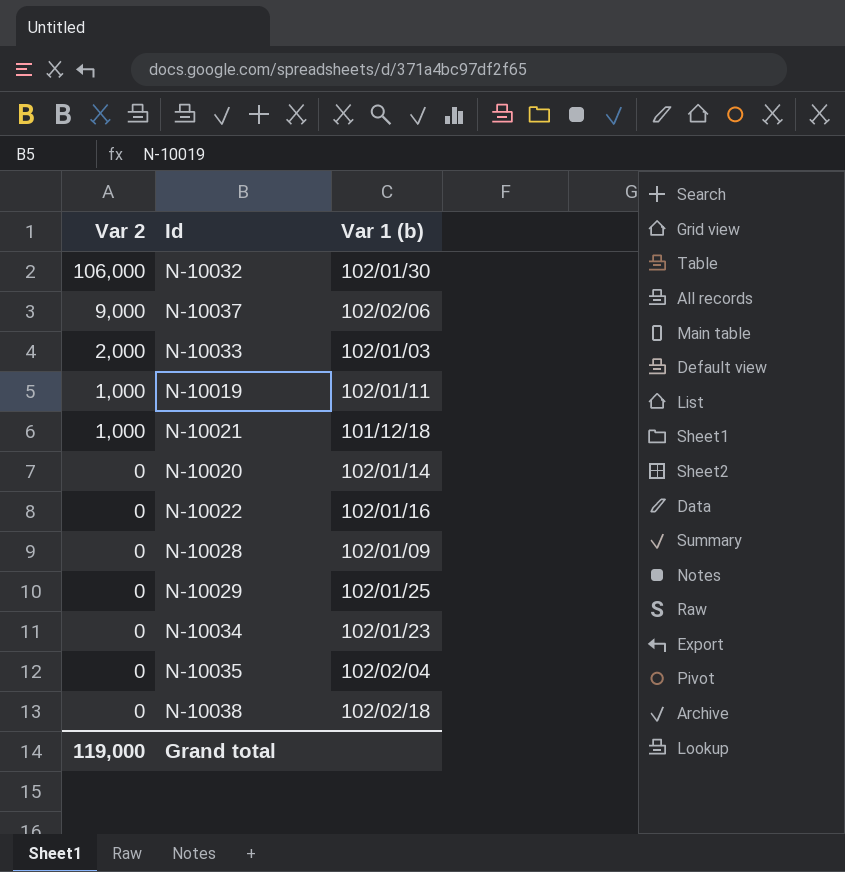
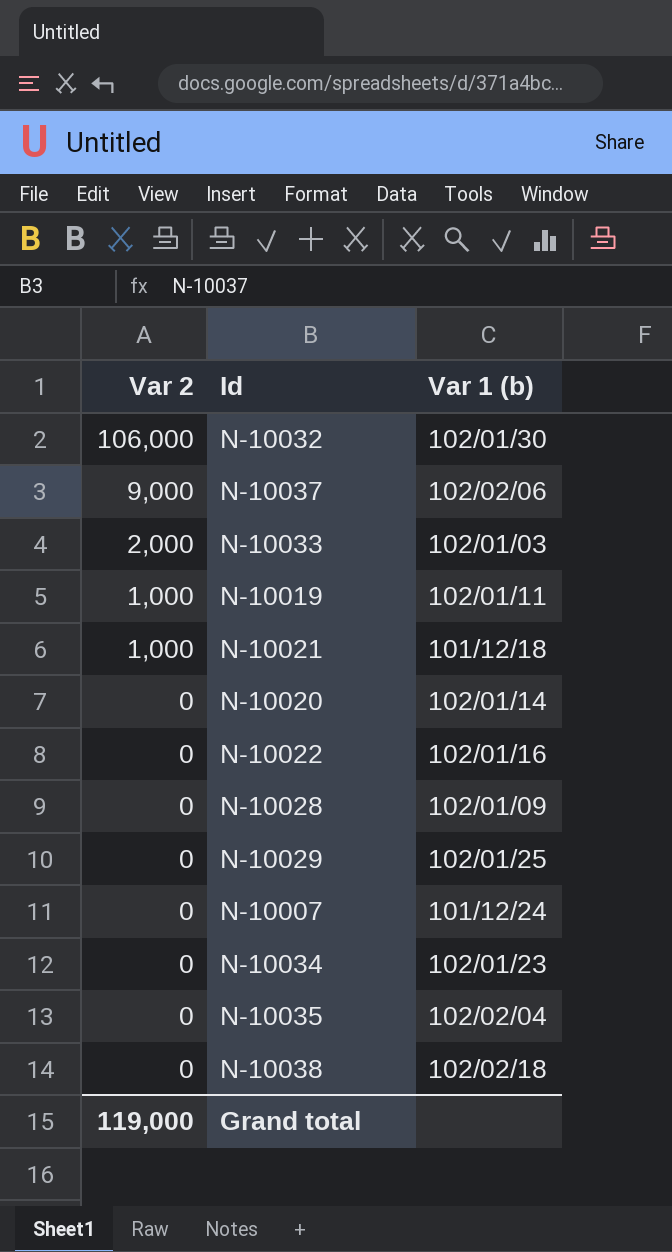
row N-10007: none -> 0 | 101/12/24

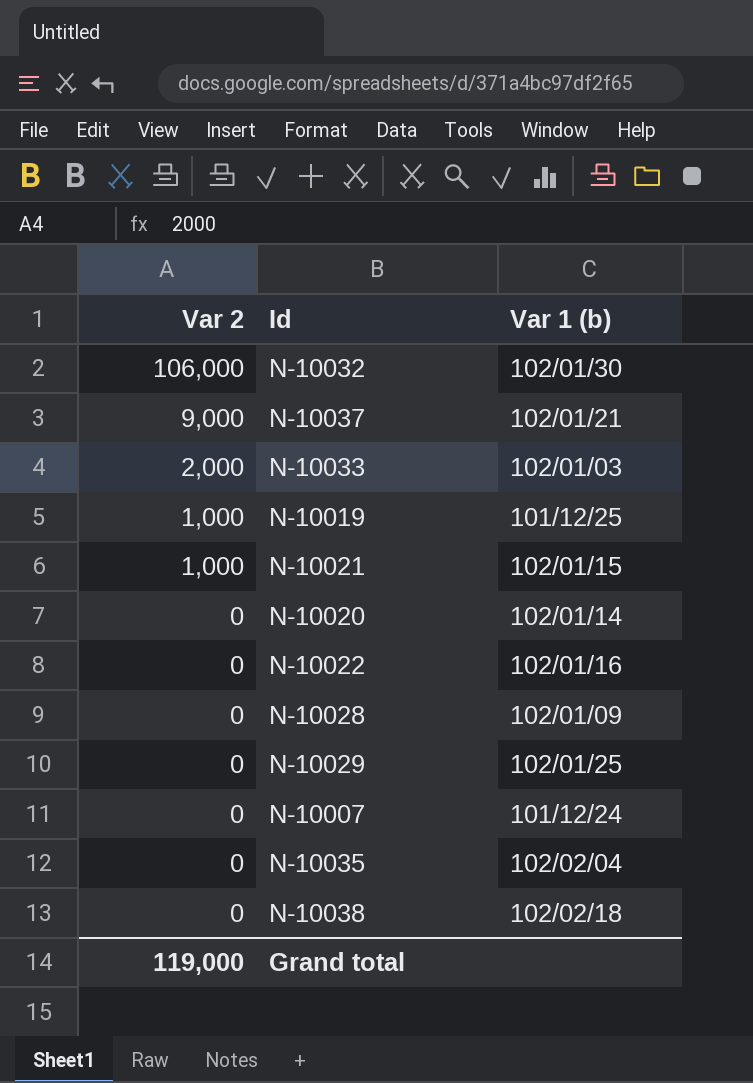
row N-10034: 0 | 102/01/23 -> none
N-10037 | Var 1 (b): 102/02/06 -> 102/01/21
N-10019 | Var 1 (b): 102/01/11 -> 101/12/25
N-10021 | Var 1 (b): 101/12/18 -> 102/01/15

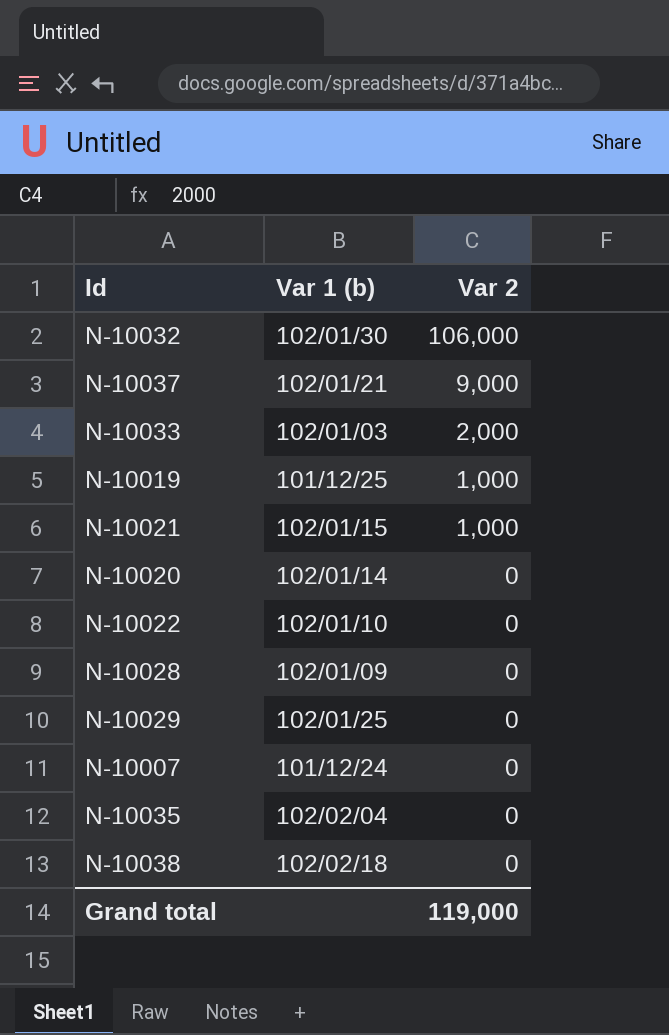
column Var 2 | position: 1 -> 3
N-10022 | Var 1 (b): 102/01/16 -> 102/01/10

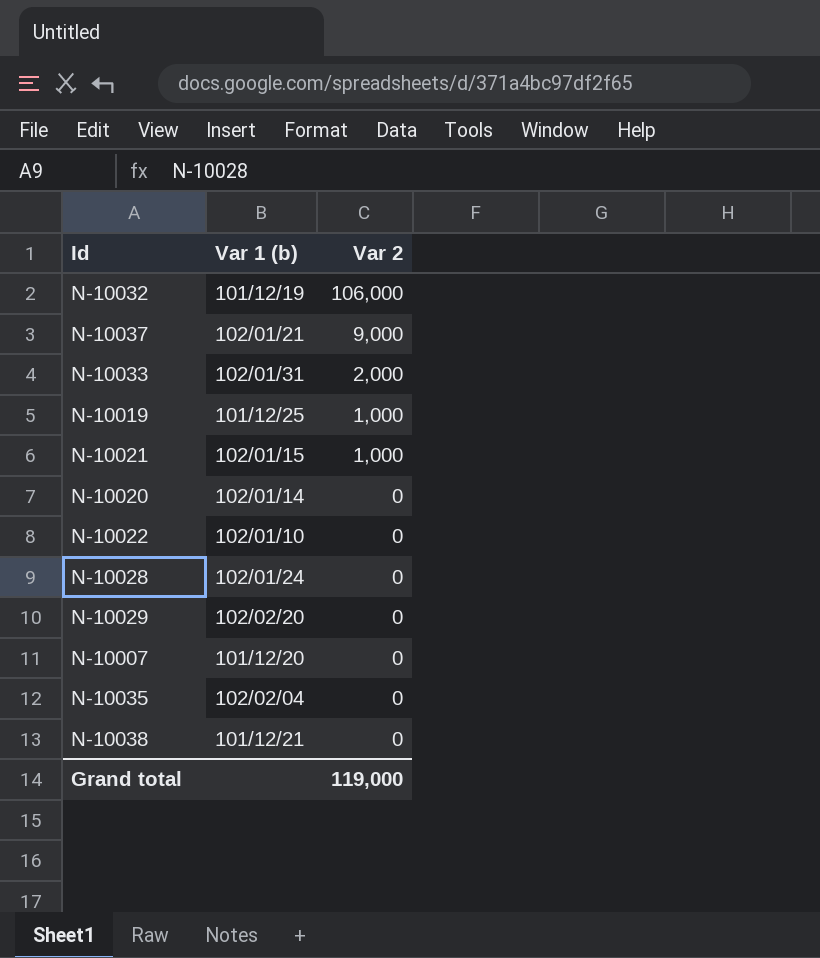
N-10032 | Var 1 (b): 102/01/30 -> 101/12/19
N-10033 | Var 1 (b): 102/01/03 -> 102/01/31
N-10028 | Var 1 (b): 102/01/09 -> 102/01/24
N-10029 | Var 1 (b): 102/01/25 -> 102/02/20
N-10007 | Var 1 (b): 101/12/24 -> 101/12/20
N-10038 | Var 1 (b): 102/02/18 -> 101/12/21

